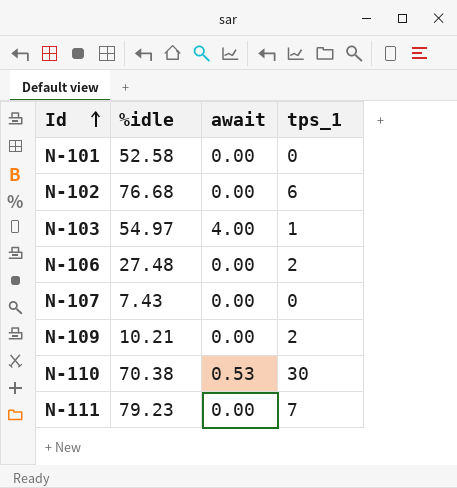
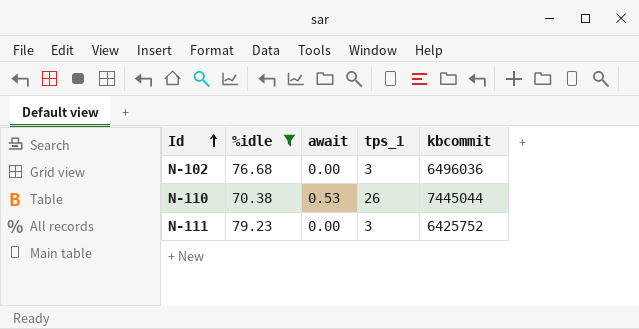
filter: none -> %idle >= 70.38
column kbcommit | position: none -> 5
N-102 | tps_1: 6 -> 3
N-110 | tps_1: 30 -> 26
N-111 | tps_1: 7 -> 3

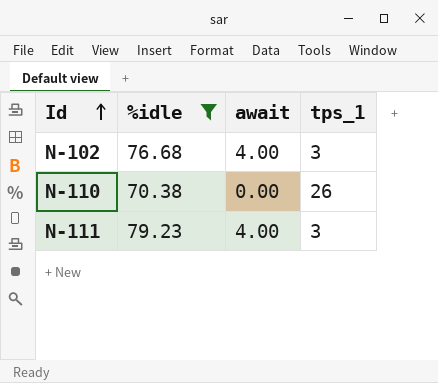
column kbcommit | position: 5 -> none
N-102 | await: 0.00 -> 4.00
N-110 | await: 0.53 -> 0.00
N-111 | await: 0.00 -> 4.00

